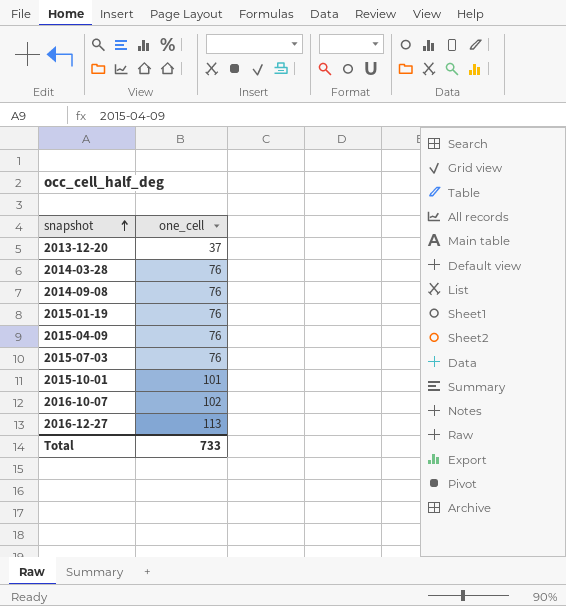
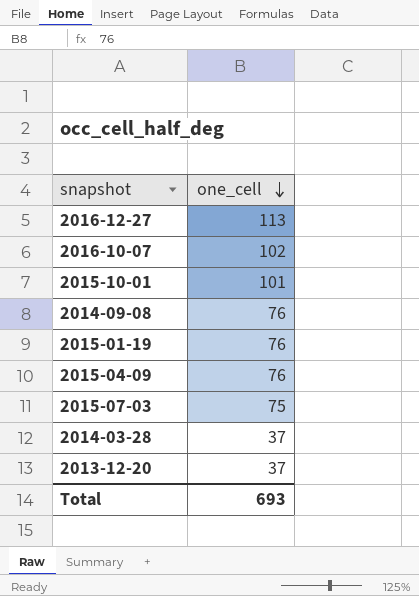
row order: snapshot ascending -> one_cell descending
2015-07-03 | one_cell: 76 -> 75
2014-03-28 | one_cell: 76 -> 37
Total | one_cell: 733 -> 693

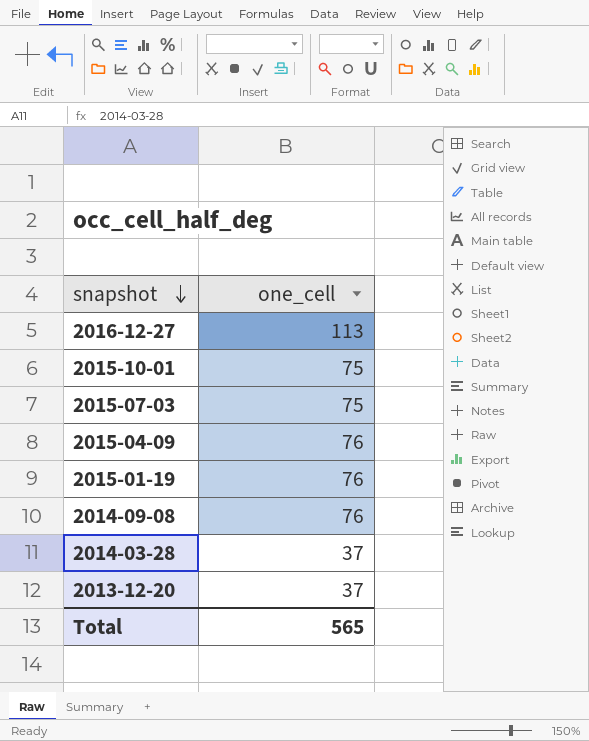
row order: one_cell descending -> snapshot descending
row 2016-10-07: 102 -> none
2015-10-01 | one_cell: 101 -> 75
Total | one_cell: 693 -> 565

